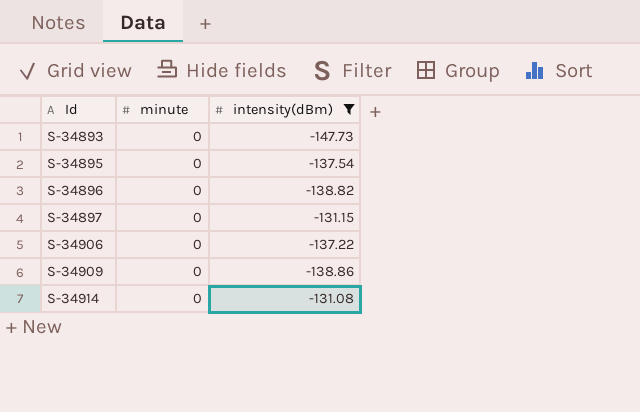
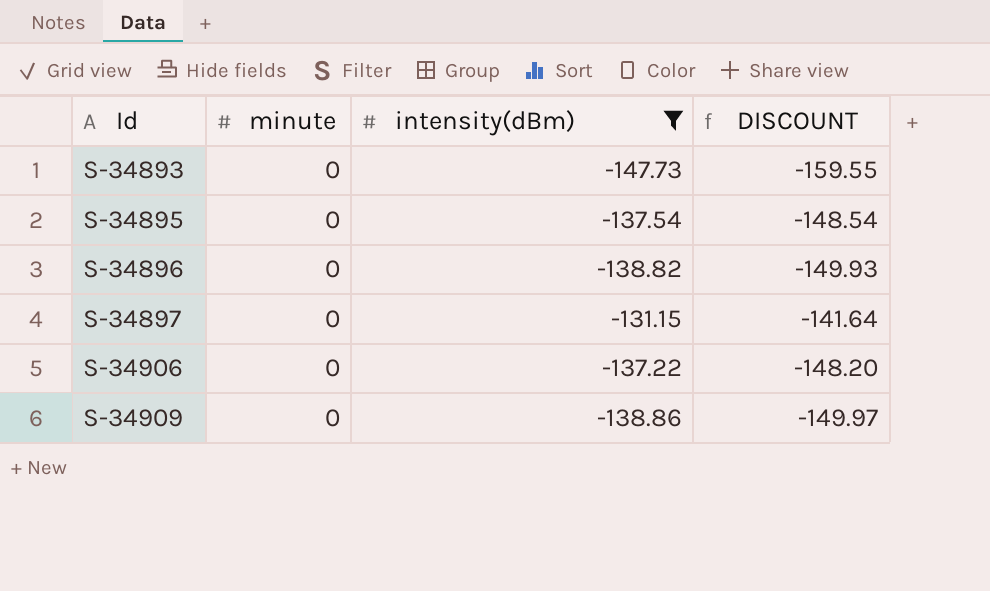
column DISCOUNT | formula: none -> [intensity(dBm)] * 1.08
row S-34914: 0 | -131.08 -> none

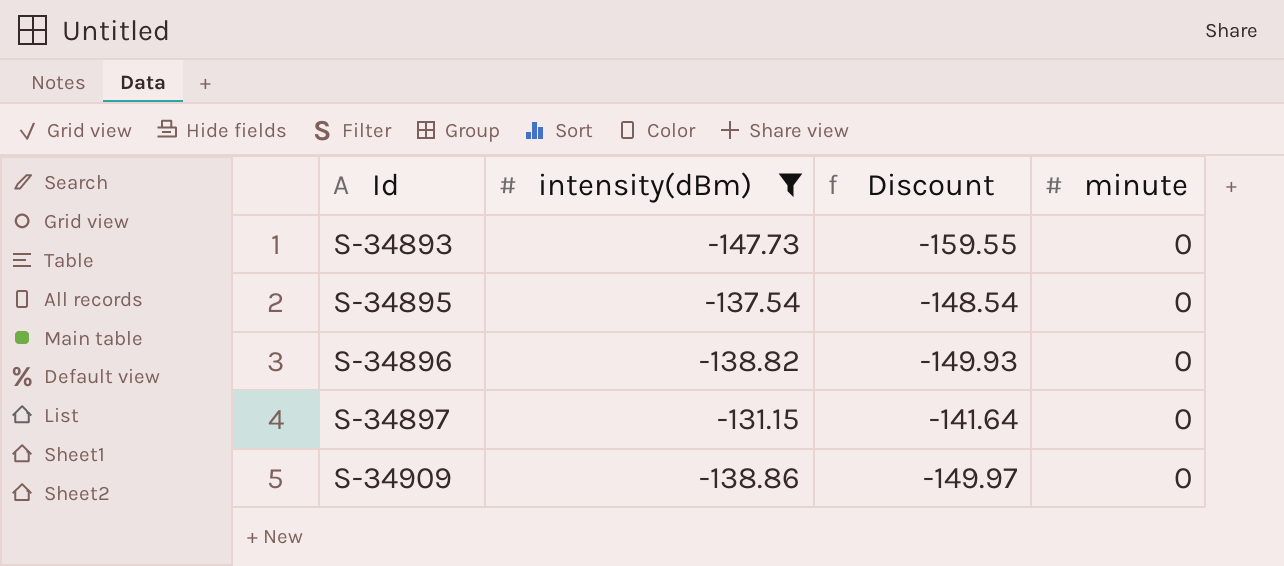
column name: DISCOUNT -> Discount
column minute | position: 2 -> 4
row S-34906: 0 | -137.22 | -148.20 -> none

